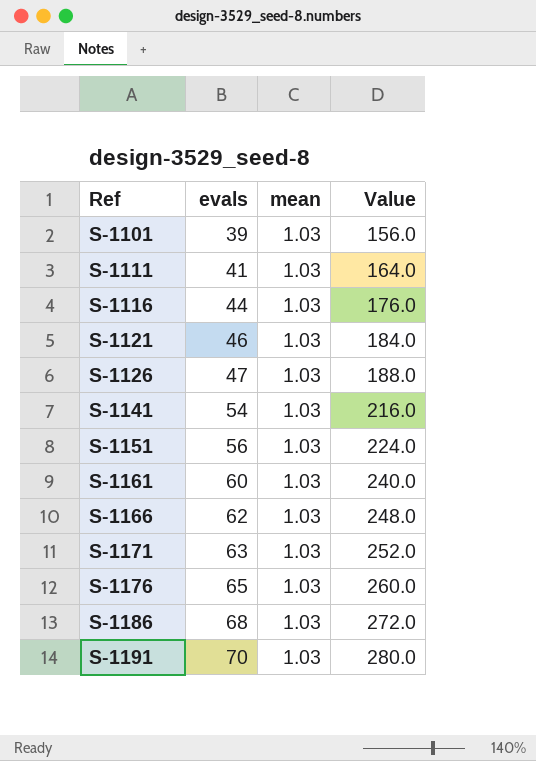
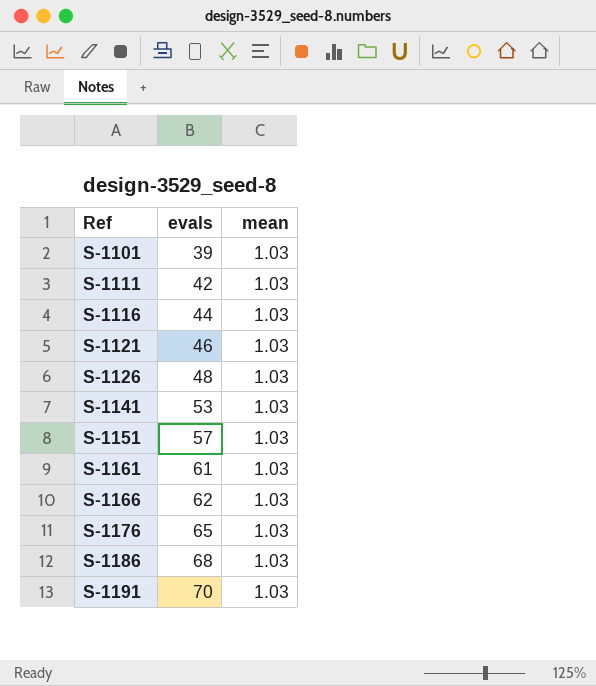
column Value | formula: [evals] * 4 -> none
row S-1171: 63 | 1.03 | 252.0 -> none
S-1111 | evals: 41 -> 42
S-1126 | evals: 47 -> 48
S-1141 | evals: 54 -> 53
S-1151 | evals: 56 -> 57
S-1161 | evals: 60 -> 61

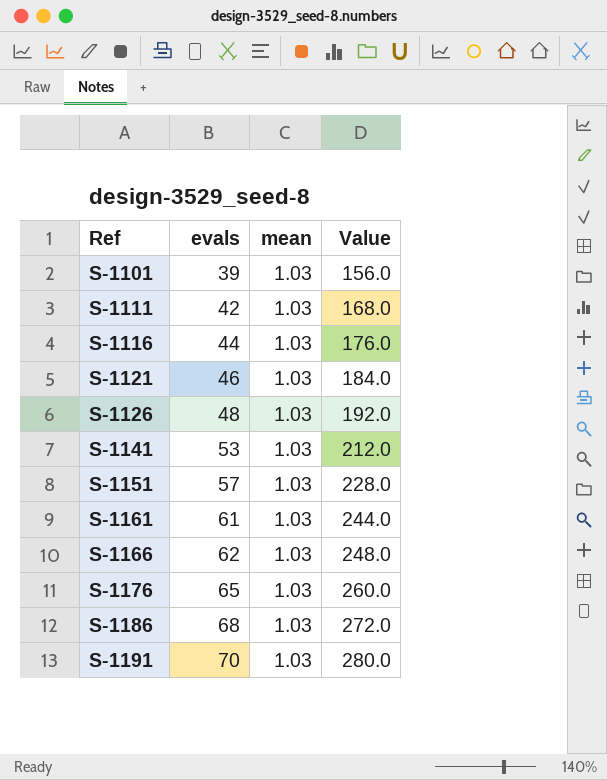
column Value | formula: none -> [evals] * 4

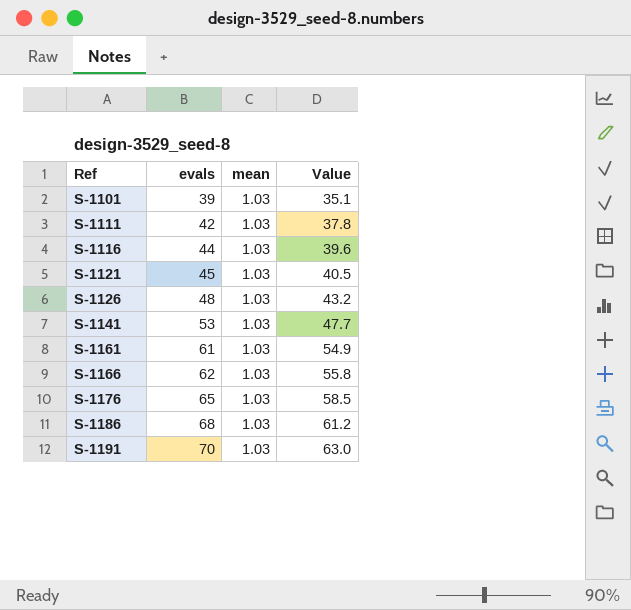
column Value | formula: [evals] * 4 -> [evals] * 0.9
row S-1151: 57 | 1.03 | 228.0 -> none
S-1121 | evals: 46 -> 45

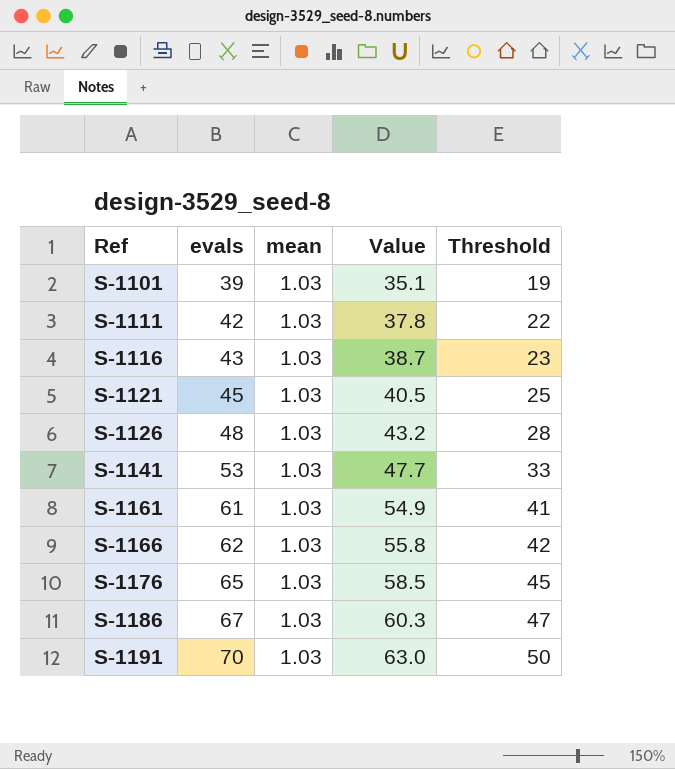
column Threshold | formula: none -> [evals] - 20
S-1116 | evals: 44 -> 43
S-1116 | Value: 39.6 -> 38.7
S-1186 | evals: 68 -> 67
S-1186 | Value: 61.2 -> 60.3

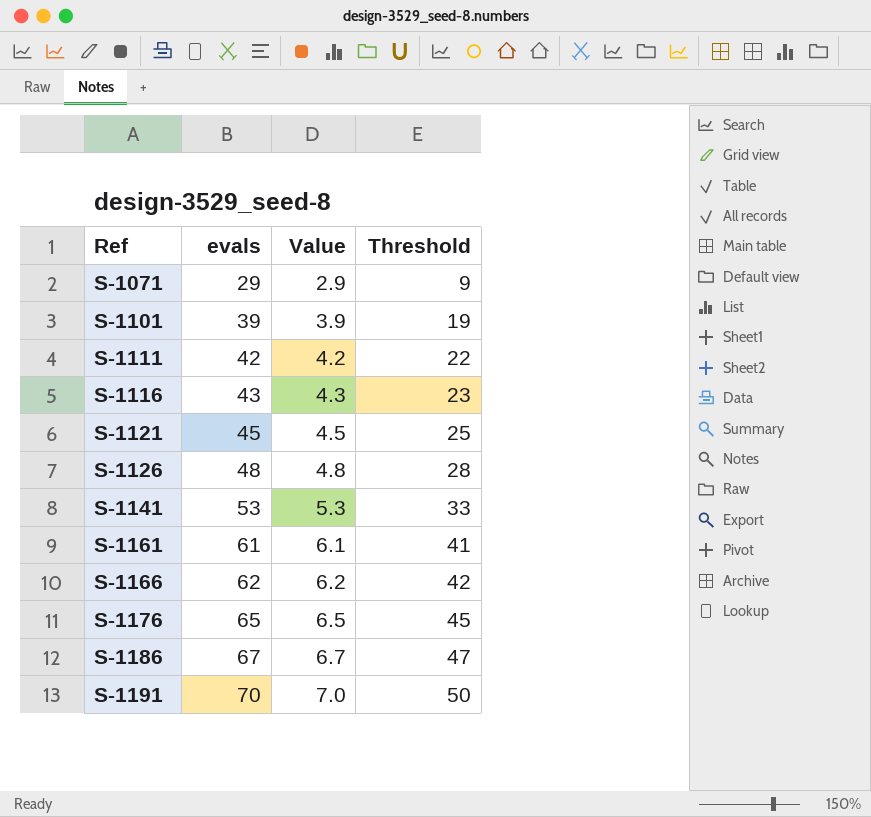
column mean | position: 3 -> none
column Value | formula: [evals] * 0.9 -> [evals] * 0.1
row S-1071: none -> 29 | 2.9 | 9

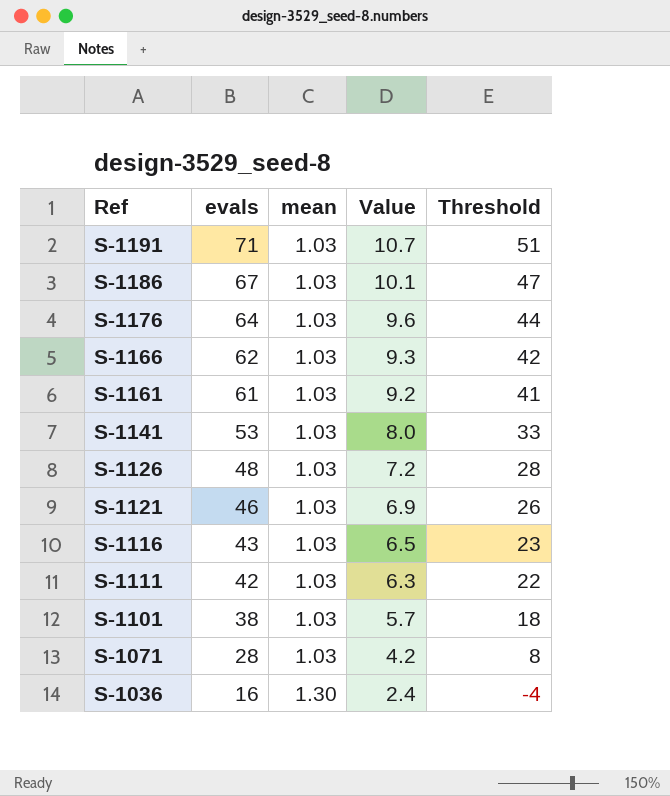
row order: Ref ascending -> Ref descending
column mean | position: none -> 3
column Value | formula: [evals] * 0.1 -> [evals] * 0.15
S-1191 | evals: 70 -> 71
S-1191 | Threshold: 50 -> 51
S-1176 | evals: 65 -> 64
S-1176 | Threshold: 45 -> 44
S-1121 | evals: 45 -> 46
S-1121 | Threshold: 25 -> 26
S-1101 | evals: 39 -> 38
S-1101 | Threshold: 19 -> 18
S-1071 | evals: 29 -> 28
S-1071 | Threshold: 9 -> 8
row S-1036: none -> 16 | 1.30 | 2.4 | -4

